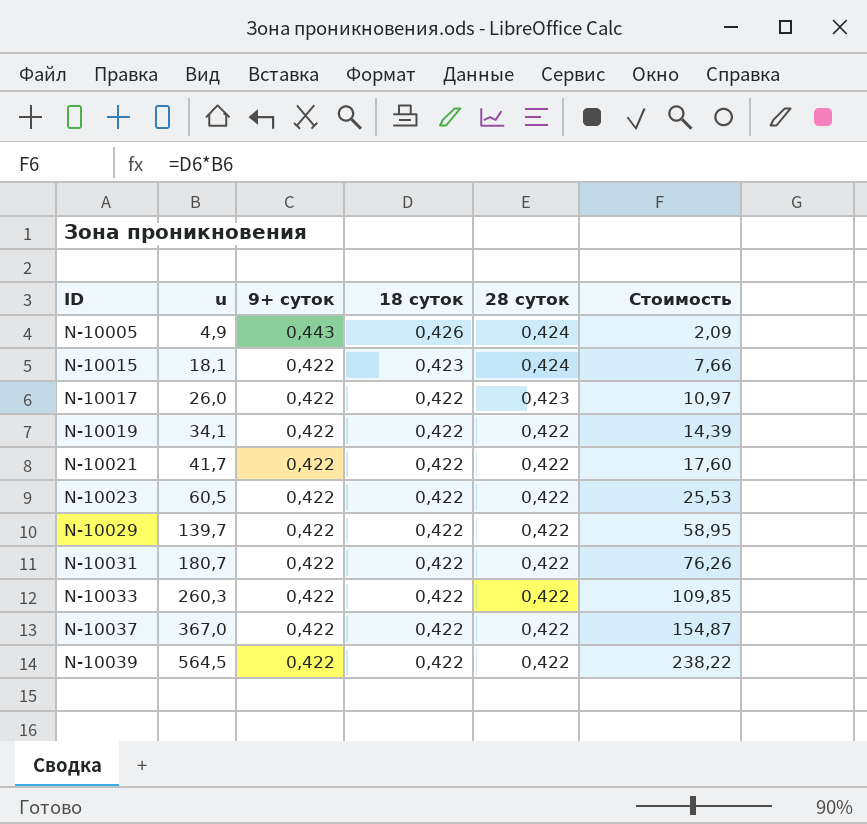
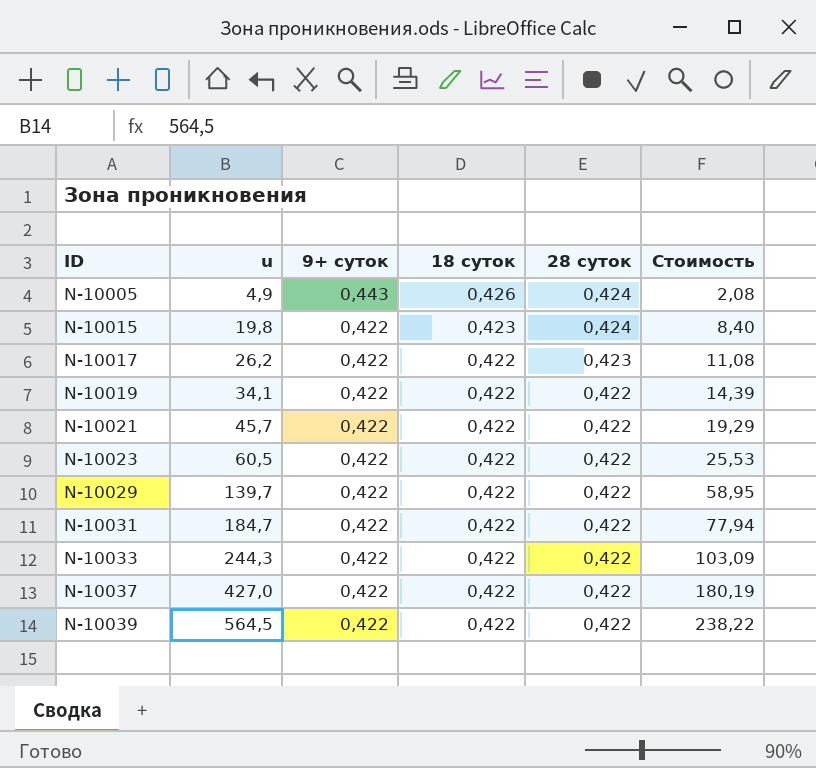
column Стоимость | formula: [u] * [18 суток] -> [u] * [28 суток]
N-10015 | u: 18,1 -> 19,8
N-10017 | u: 26,0 -> 26,2
N-10021 | u: 41,7 -> 45,7
N-10031 | u: 180,7 -> 184,7
N-10033 | u: 260,3 -> 244,3
N-10037 | u: 367,0 -> 427,0

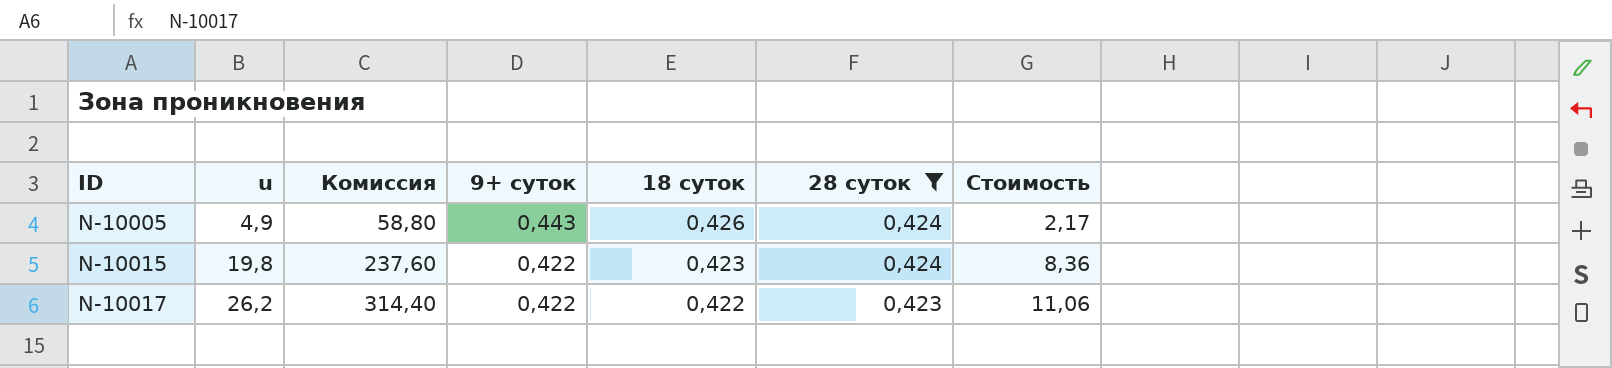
filter: none -> 28 суток != 0,422
column Комиссия | formula: none -> [u] * 12
column Стоимость | formula: [u] * [28 суток] -> [u] * [9+ суток]

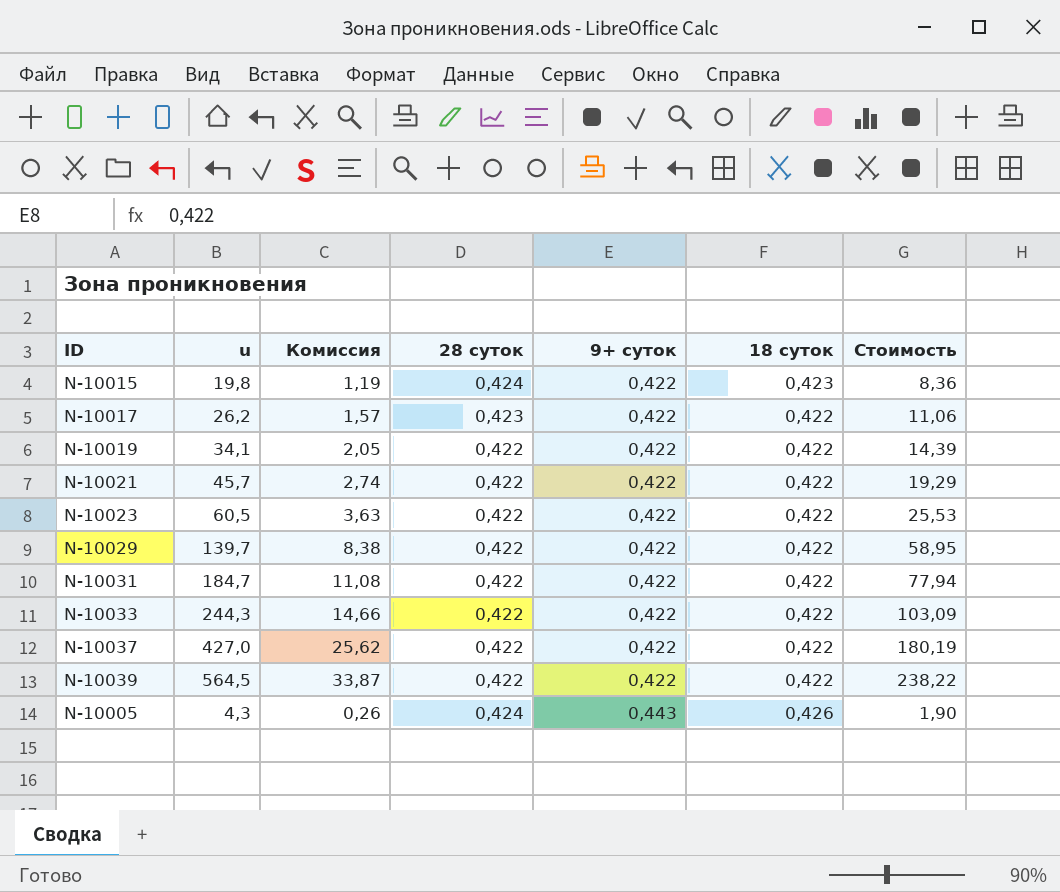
filter: 28 суток != 0,422 -> none
row order: ID ascending -> 9+ суток ascending
column Комиссия | formula: [u] * 12 -> [u] * 0,06
column 28 суток | position: 6 -> 4
N-10005 | u: 4,9 -> 4,3
N-10005 | Стоимость: 2,17 -> 1,90

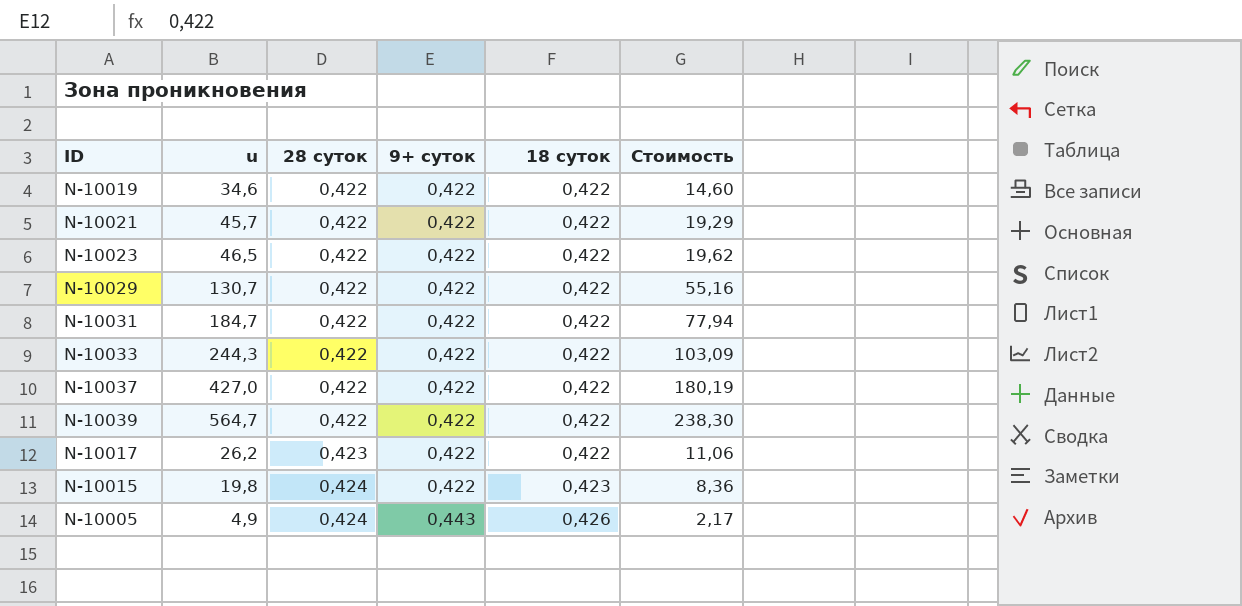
row order: 9+ суток ascending -> 28 суток ascending
column Комиссия | formula: [u] * 0,06 -> none
N-10019 | u: 34,1 -> 34,6
N-10019 | Стоимость: 14,39 -> 14,60
N-10023 | u: 60,5 -> 46,5
N-10023 | Стоимость: 25,53 -> 19,62
N-10029 | u: 139,7 -> 130,7
N-10029 | Стоимость: 58,95 -> 55,16
N-10039 | u: 564,5 -> 564,7
N-10039 | Стоимость: 238,22 -> 238,30
N-10005 | u: 4,3 -> 4,9
N-10005 | Стоимость: 1,90 -> 2,17

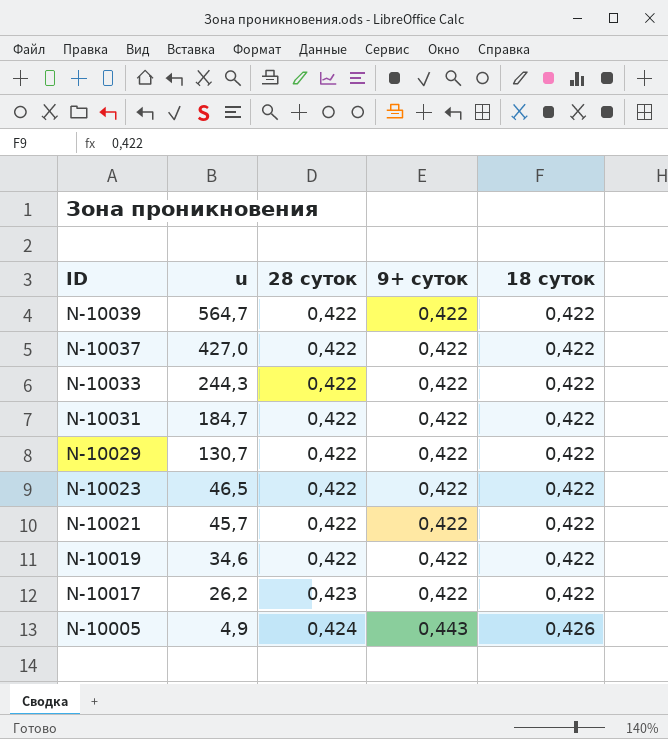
row order: 28 суток ascending -> ID descending
column Стоимость | formula: [u] * [9+ суток] -> none
row N-10015: 19,8 | 0,424 | 0,422 | 0,423 | 8,36 -> none

